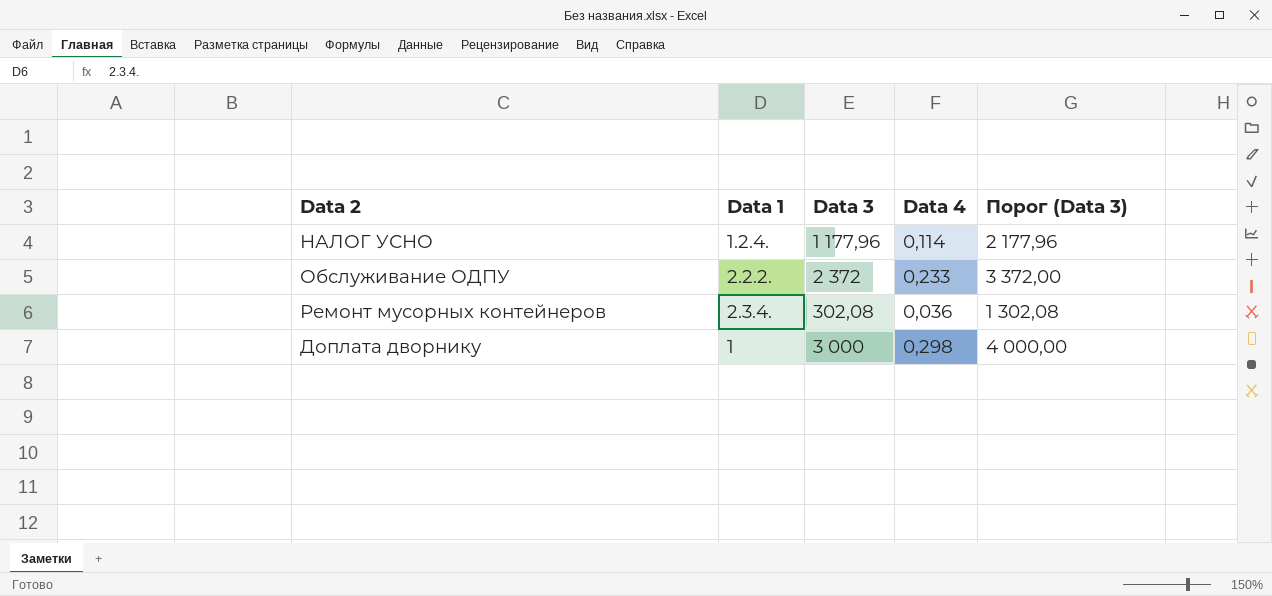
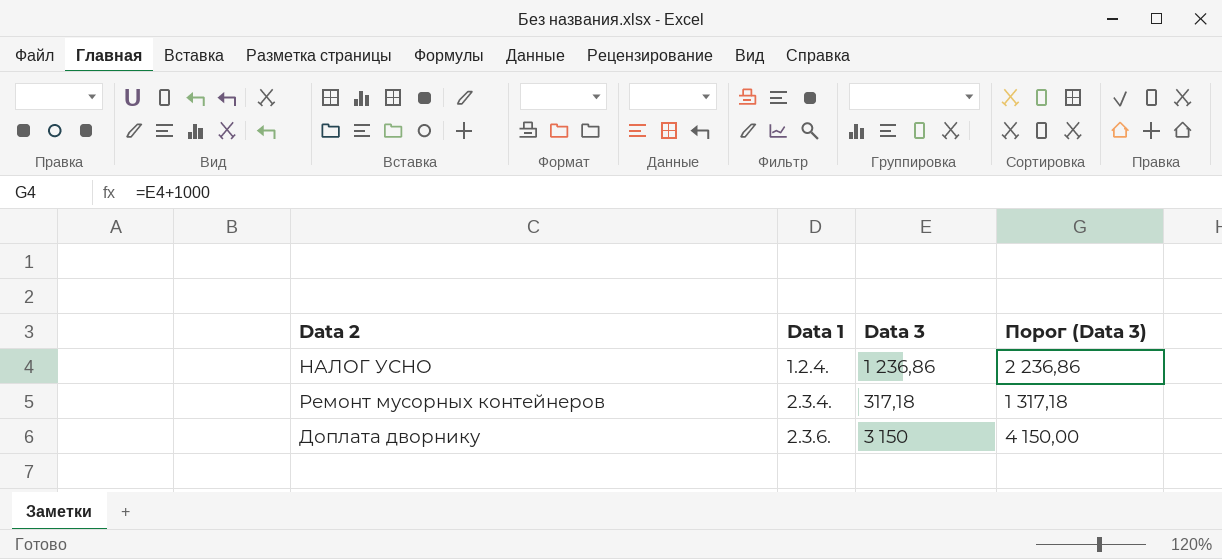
column Data 4 | position: 4 -> none
row Обслуживание ОДПУ: 2.2.2. | 2 372 | 0,233 | 3 372,00 -> none
НАЛОГ УСНО | Data 3: 1 177,96 -> 1 236,86
НАЛОГ УСНО | Порог (Data 3): 2 177,96 -> 2 236,86
Ремонт мусорных контейнеров | Data 3: 302,08 -> 317,18
Ремонт мусорных контейнеров | Порог (Data 3): 1 302,08 -> 1 317,18
Доплата дворнику | Data 1: 1 -> 2.3.6.
Доплата дворнику | Data 3: 3 000 -> 3 150
Доплата дворнику | Порог (Data 3): 4 000,00 -> 4 150,00

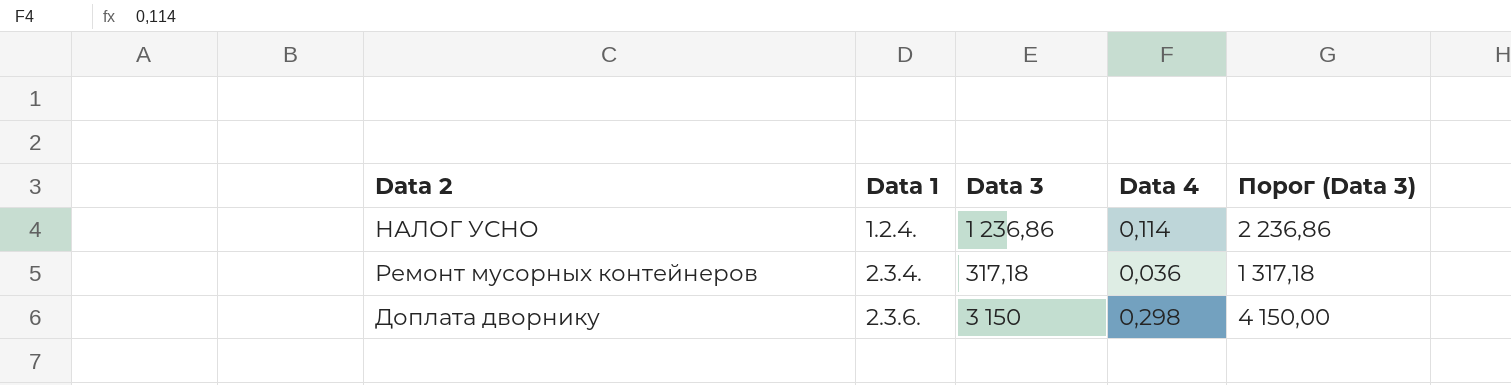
column Data 4 | position: none -> 4

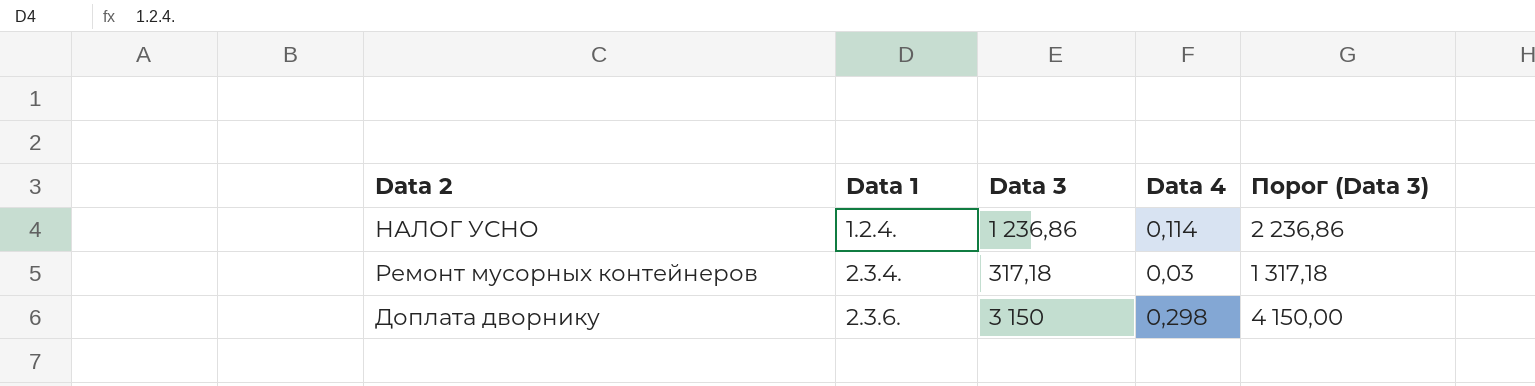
Ремонт мусорных контейнеров | Data 4: 0,036 -> 0,03

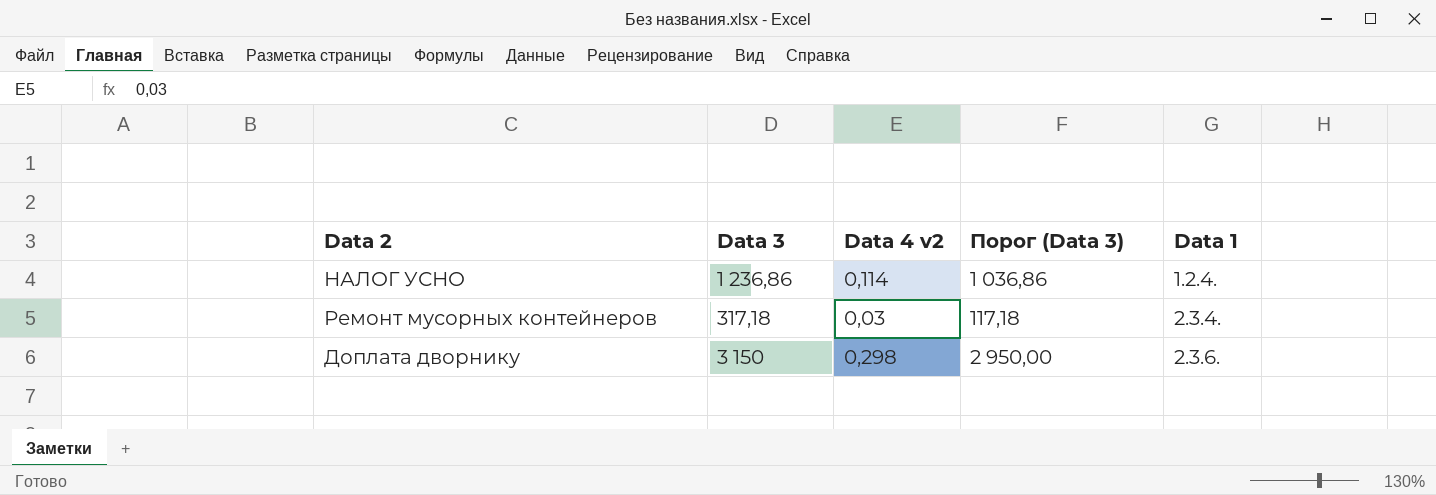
column name: Data 4 -> Data 4 v2
column Порог (Data 3) | formula: [Data 3] + 1000 -> [Data 3] - 200
column Data 1 | position: 2 -> 5

